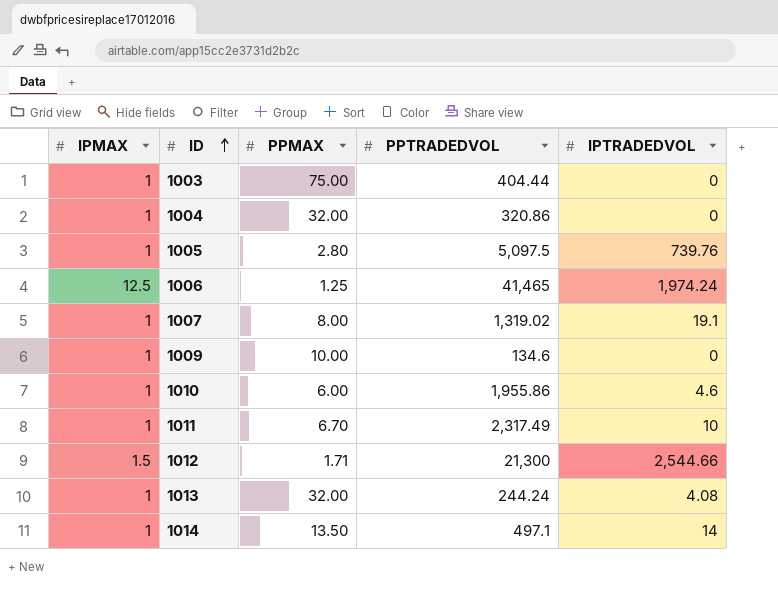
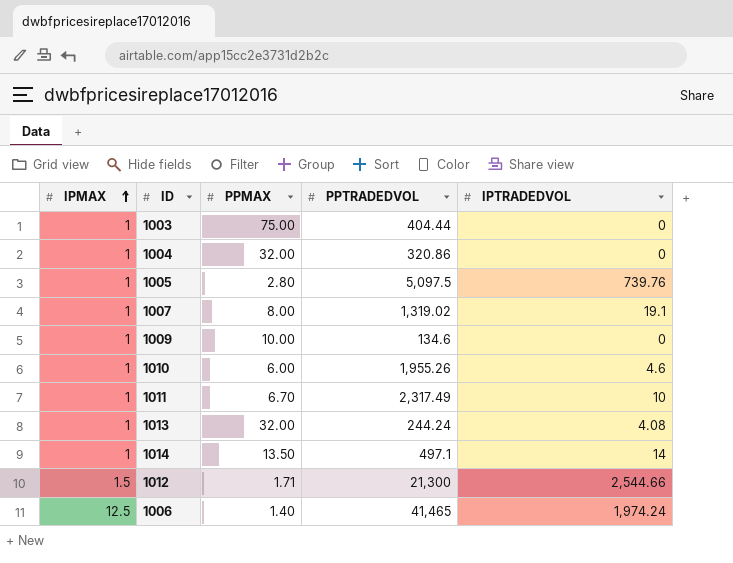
row order: ID ascending -> IPMAX ascending
1010 | PPTRADEDVOL: 1,955.86 -> 1,955.26
1006 | PPMAX: 1.25 -> 1.40

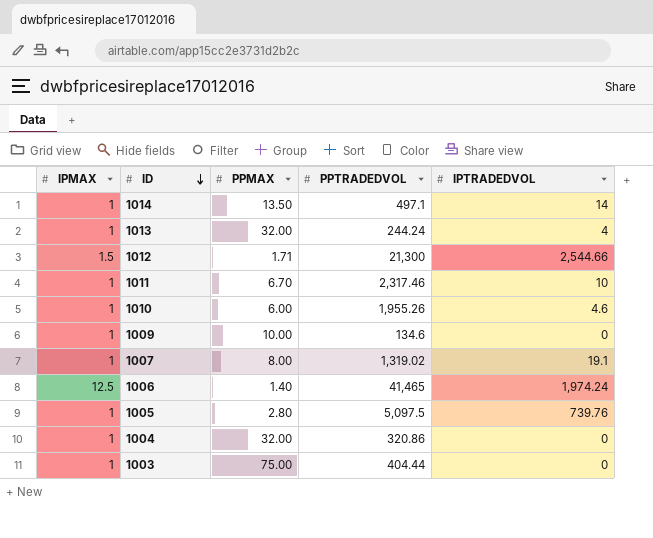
row order: IPMAX ascending -> ID descending
1013 | IPTRADEDVOL: 4.08 -> 4
1011 | PPTRADEDVOL: 2,317.49 -> 2,317.46

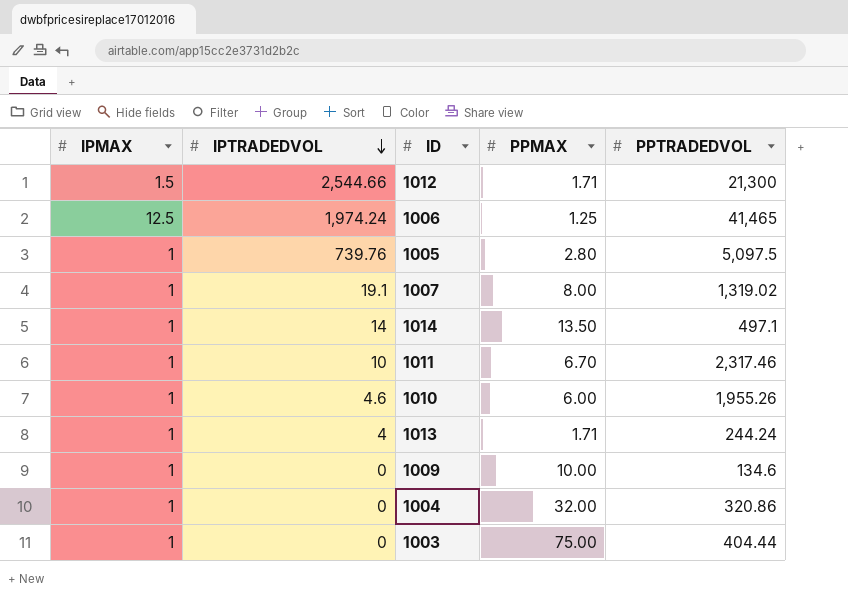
row order: ID descending -> IPTRADEDVOL descending
column IPTRADEDVOL | position: 5 -> 2
1006 | PPMAX: 1.40 -> 1.25
1013 | PPMAX: 32.00 -> 1.71

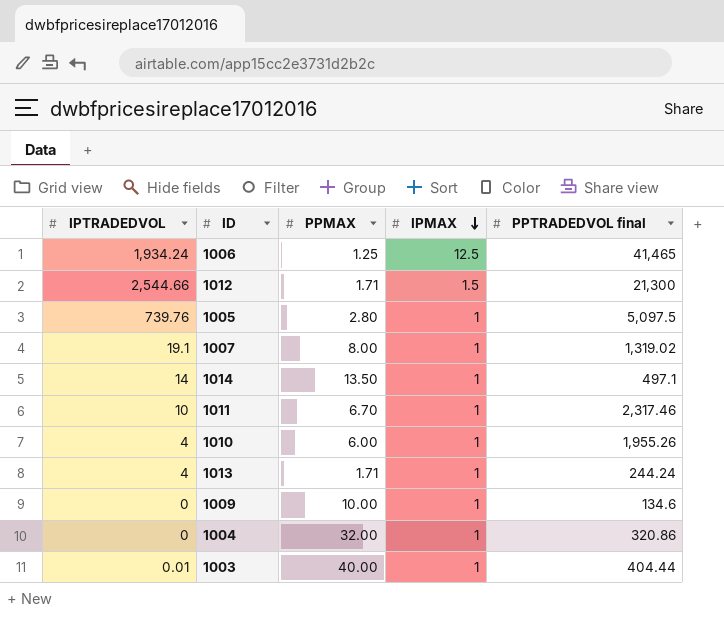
row order: IPTRADEDVOL descending -> IPMAX descending
column IPMAX | position: 1 -> 4
column name: PPTRADEDVOL -> PPTRADEDVOL final
1006 | IPTRADEDVOL: 1,974.24 -> 1,934.24
1010 | IPTRADEDVOL: 4.6 -> 4
1003 | IPTRADEDVOL: 0 -> 0.01
1003 | PPMAX: 75.00 -> 40.00

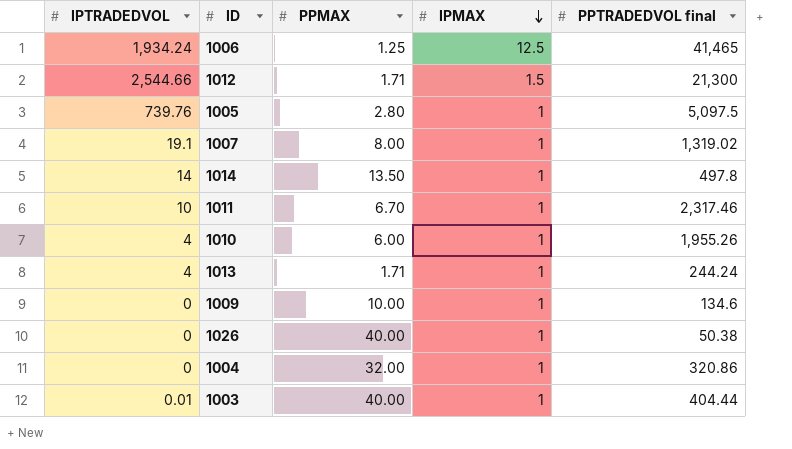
1014 | PPTRADEDVOL final: 497.1 -> 497.8
row 1026: none -> 0 | 40.00 | 1 | 50.38

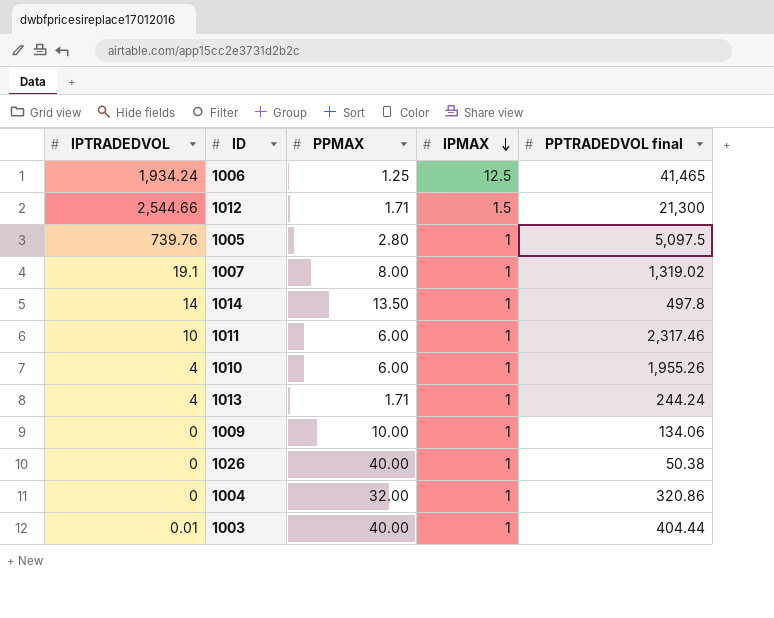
1011 | PPMAX: 6.70 -> 6.00
1009 | PPTRADEDVOL final: 134.6 -> 134.06

